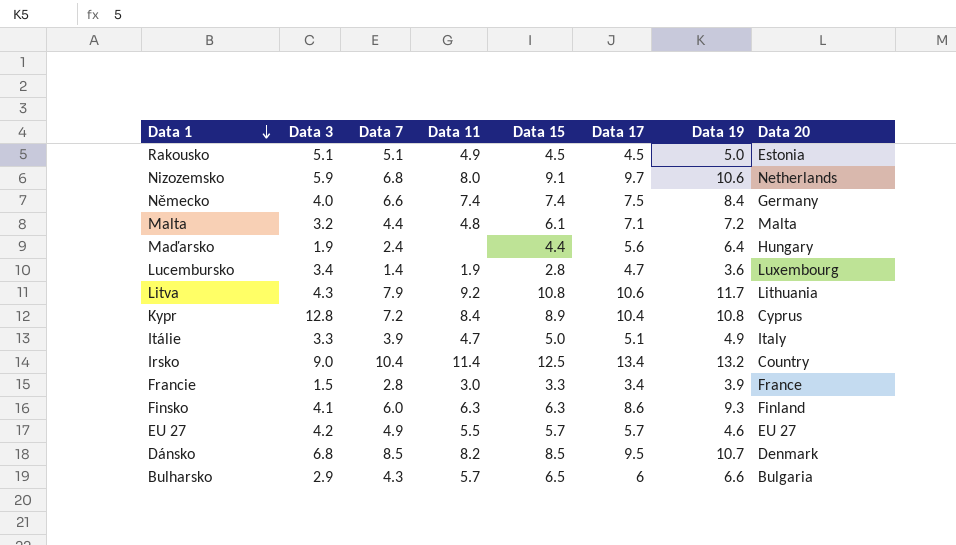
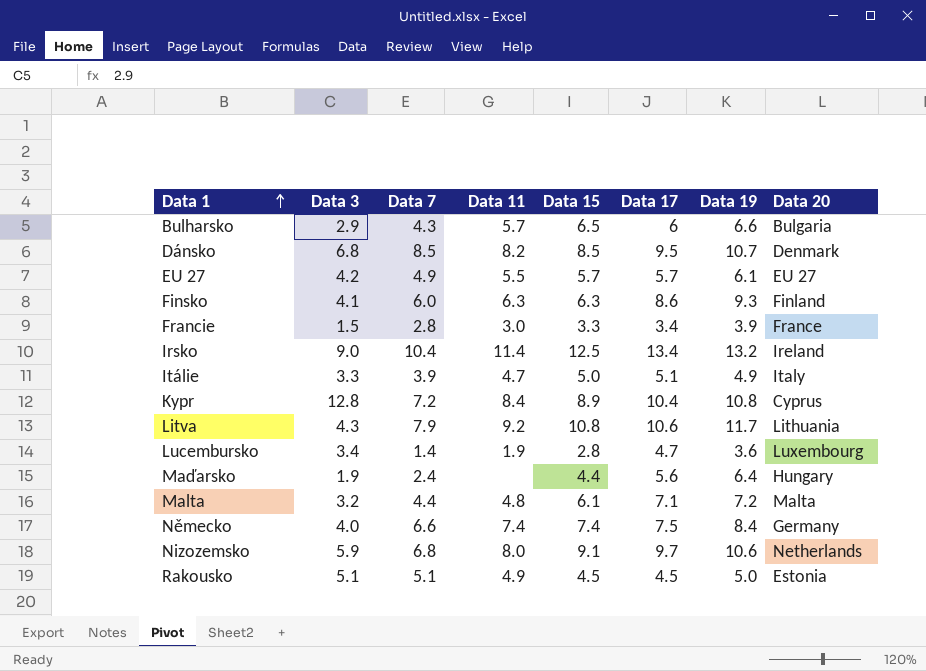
row order: Data 1 descending -> Data 1 ascending
EU 27 | Data 19: 4.6 -> 6.1
Irsko | Data 20: Country -> Ireland

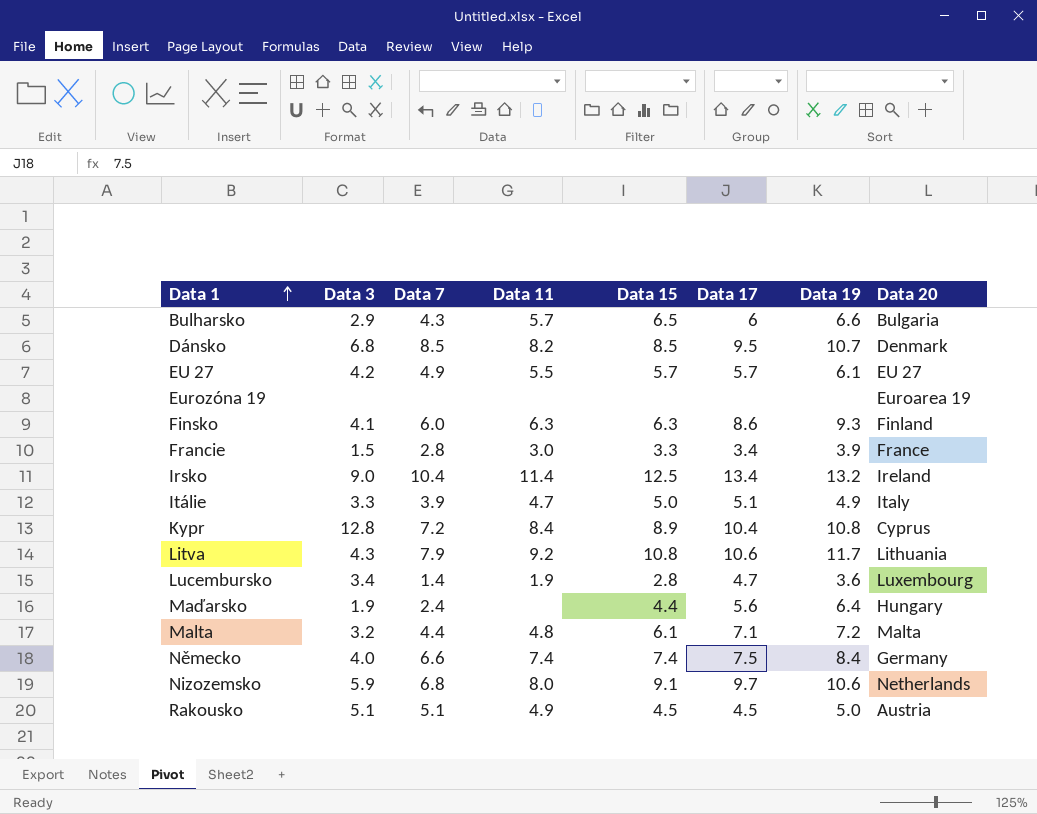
row Eurozóna 19: none -> none | none | none | none | none | none | Euroarea 19
Rakousko | Data 20: Estonia -> Austria

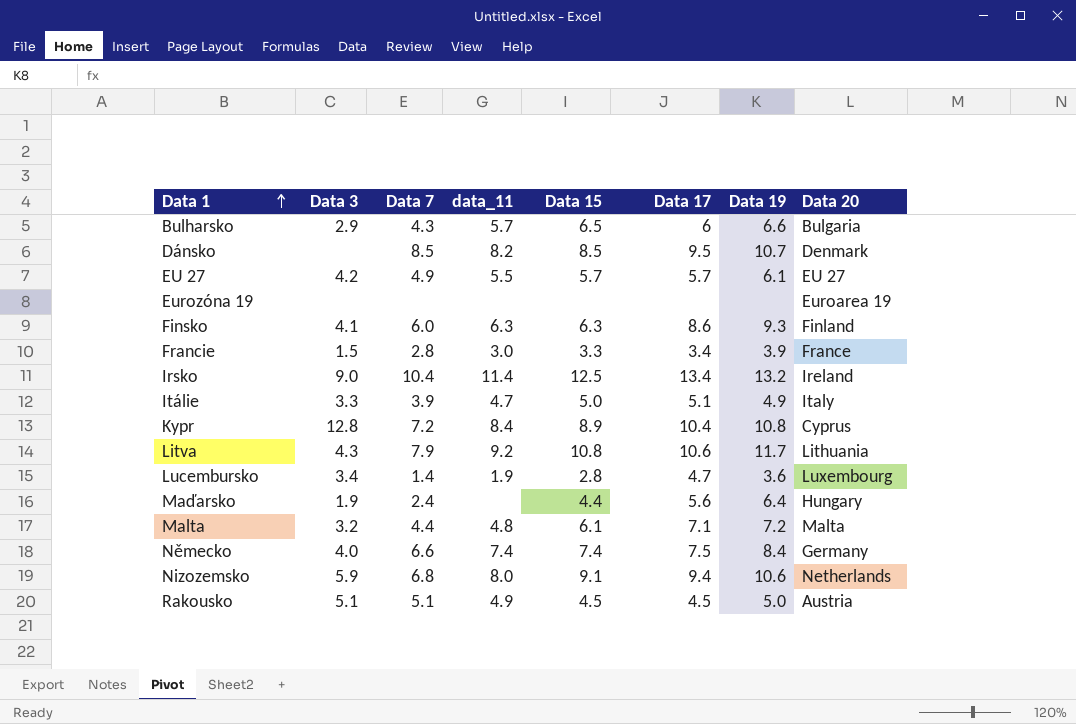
column name: Data 11 -> data_11
Dánsko | Data 3: 6.8 -> none
Nizozemsko | Data 17: 9.7 -> 9.4

